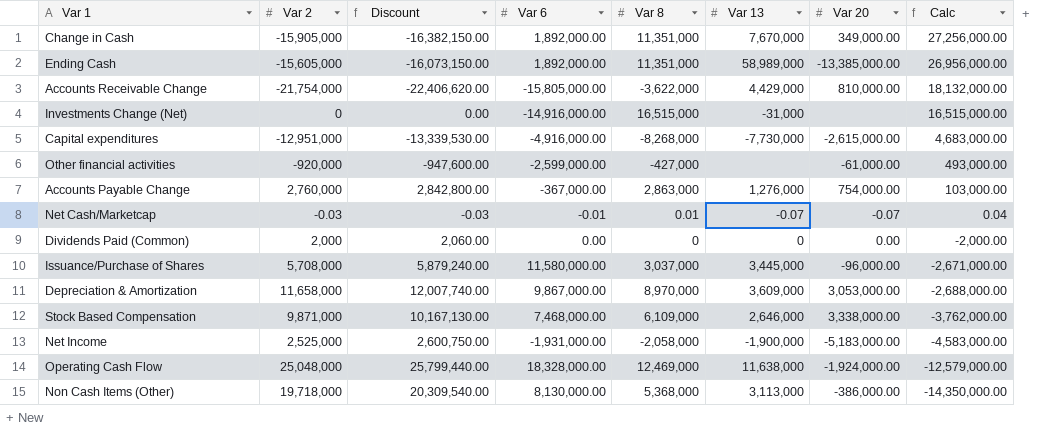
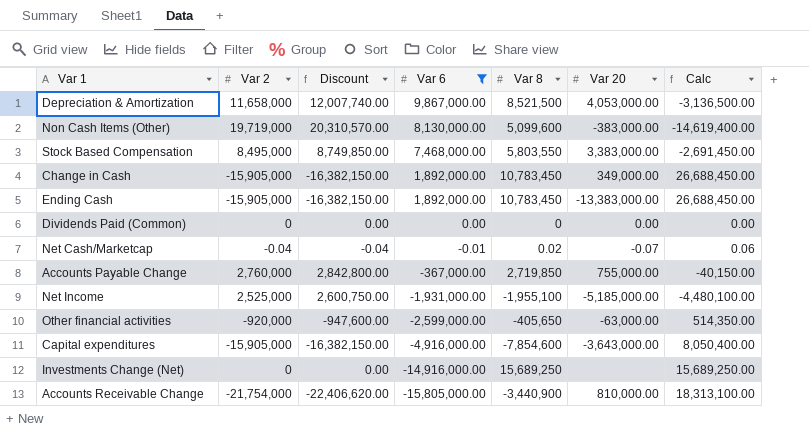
filter: none -> Var 6 <= 9,867,000.00
row order: Calc descending -> Var 6 descending
column Var 13 | position: 6 -> none
Depreciation & Amortization | Var 8: 8,970,000 -> 8,521,500
Depreciation & Amortization | Var 20: 3,053,000.00 -> 4,053,000.00
Depreciation & Amortization | Calc: -2,688,000.00 -> -3,136,500.00
Non Cash Items (Other) | Var 2: 19,718,000 -> 19,719,000
Non Cash Items (Other) | Discount: 20,309,540.00 -> 20,310,570.00
Non Cash Items (Other) | Var 8: 5,368,000 -> 5,099,600
Non Cash Items (Other) | Var 20: -386,000.00 -> -383,000.00
Non Cash Items (Other) | Calc: -14,350,000.00 -> -14,619,400.00
Stock Based Compensation | Var 2: 9,871,000 -> 8,495,000
Stock Based Compensation | Discount: 10,167,130.00 -> 8,749,850.00
Stock Based Compensation | Var 8: 6,109,000 -> 5,803,550
Stock Based Compensation | Var 20: 3,338,000.00 -> 3,383,000.00
Stock Based Compensation | Calc: -3,762,000.00 -> -2,691,450.00
Change in Cash | Var 8: 11,351,000 -> 10,783,450
Change in Cash | Calc: 27,256,000.00 -> 26,688,450.00
Ending Cash | Var 2: -15,605,000 -> -15,905,000
Ending Cash | Discount: -16,073,150.00 -> -16,382,150.00
Ending Cash | Var 8: 11,351,000 -> 10,783,450
Ending Cash | Var 20: -13,385,000.00 -> -13,383,000.00
Ending Cash | Calc: 26,956,000.00 -> 26,688,450.00
Dividends Paid (Common) | Var 2: 2,000 -> 0
Dividends Paid (Common) | Discount: 2,060.00 -> 0.00
Dividends Paid (Common) | Calc: -2,000.00 -> 0.00
Net Cash/Marketcap | Var 2: -0.03 -> -0.04
Net Cash/Marketcap | Discount: -0.03 -> -0.04
Net Cash/Marketcap | Var 8: 0.01 -> 0.02
Net Cash/Marketcap | Calc: 0.04 -> 0.06
Accounts Payable Change | Var 8: 2,863,000 -> 2,719,850
Accounts Payable Change | Var 20: 754,000.00 -> 755,000.00
Accounts Payable Change | Calc: 103,000.00 -> -40,150.00
Net Income | Var 8: -2,058,000 -> -1,955,100
Net Income | Var 20: -5,183,000.00 -> -5,185,000.00
Net Income | Calc: -4,583,000.00 -> -4,480,100.00
Other financial activities | Var 8: -427,000 -> -405,650
Other financial activities | Var 20: -61,000.00 -> -63,000.00
Other financial activities | Calc: 493,000.00 -> 514,350.00
Capital expenditures | Var 2: -12,951,000 -> -15,905,000
Capital expenditures | Discount: -13,339,530.00 -> -16,382,150.00
Capital expenditures | Var 8: -8,268,000 -> -7,854,600
Capital expenditures | Var 20: -2,615,000.00 -> -3,643,000.00
Capital expenditures | Calc: 4,683,000.00 -> 8,050,400.00
Investments Change (Net) | Var 8: 16,515,000 -> 15,689,250
Investments Change (Net) | Calc: 16,515,000.00 -> 15,689,250.00
Accounts Receivable Change | Var 8: -3,622,000 -> -3,440,900
Accounts Receivable Change | Calc: 18,132,000.00 -> 18,313,100.00

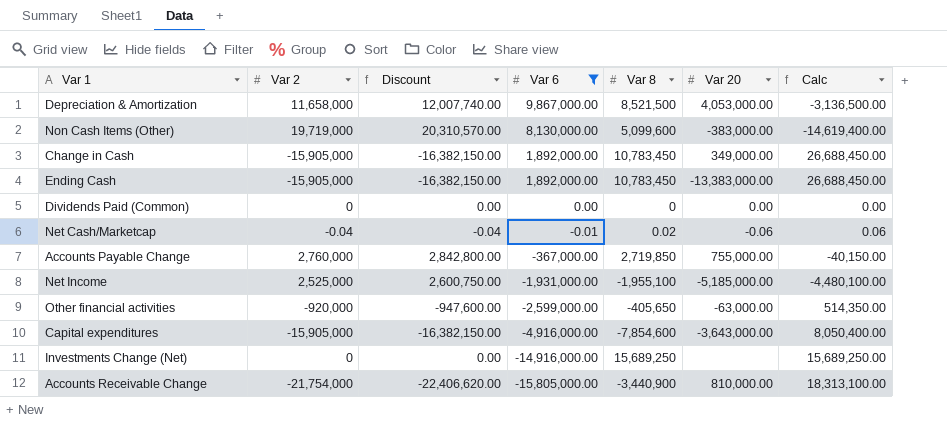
row Stock Based Compensation: 8,495,000 | 8,749,850.00 | 7,468,000.00 | 5,803,550 | 3,383,000.00 | -2,691,450.00 -> none
Net Cash/Marketcap | Var 20: -0.07 -> -0.06

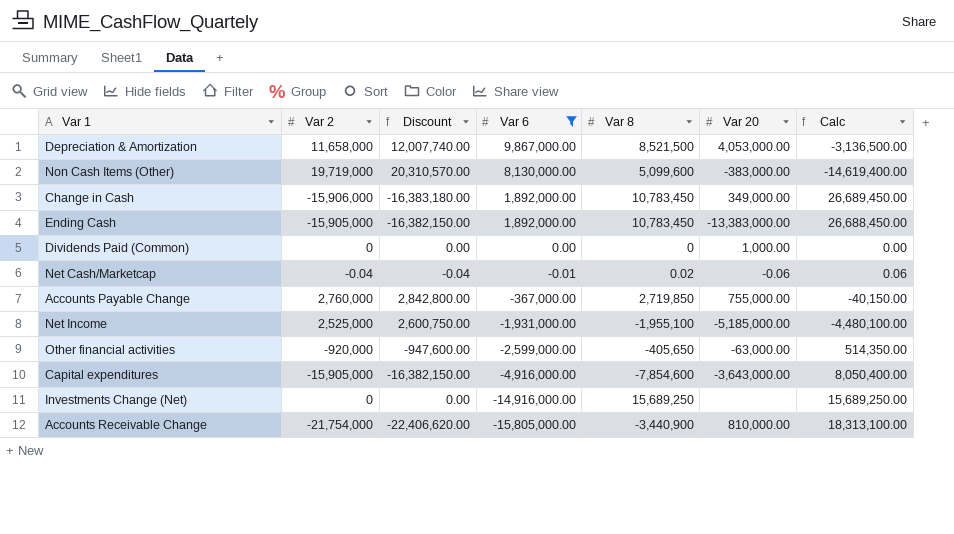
Change in Cash | Var 2: -15,905,000 -> -15,906,000
Change in Cash | Discount: -16,382,150.00 -> -16,383,180.00
Change in Cash | Calc: 26,688,450.00 -> 26,689,450.00
Dividends Paid (Common) | Var 20: 0.00 -> 1,000.00

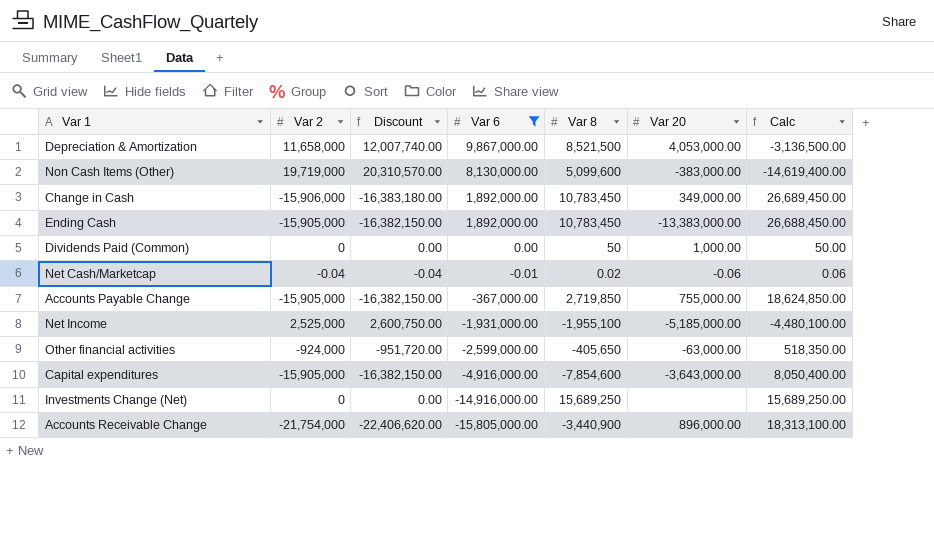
Dividends Paid (Common) | Var 8: 0 -> 50
Dividends Paid (Common) | Calc: 0.00 -> 50.00
Accounts Payable Change | Var 2: 2,760,000 -> -15,905,000
Accounts Payable Change | Discount: 2,842,800.00 -> -16,382,150.00
Accounts Payable Change | Calc: -40,150.00 -> 18,624,850.00
Other financial activities | Var 2: -920,000 -> -924,000
Other financial activities | Discount: -947,600.00 -> -951,720.00
Other financial activities | Calc: 514,350.00 -> 518,350.00
Accounts Receivable Change | Var 20: 810,000.00 -> 896,000.00

